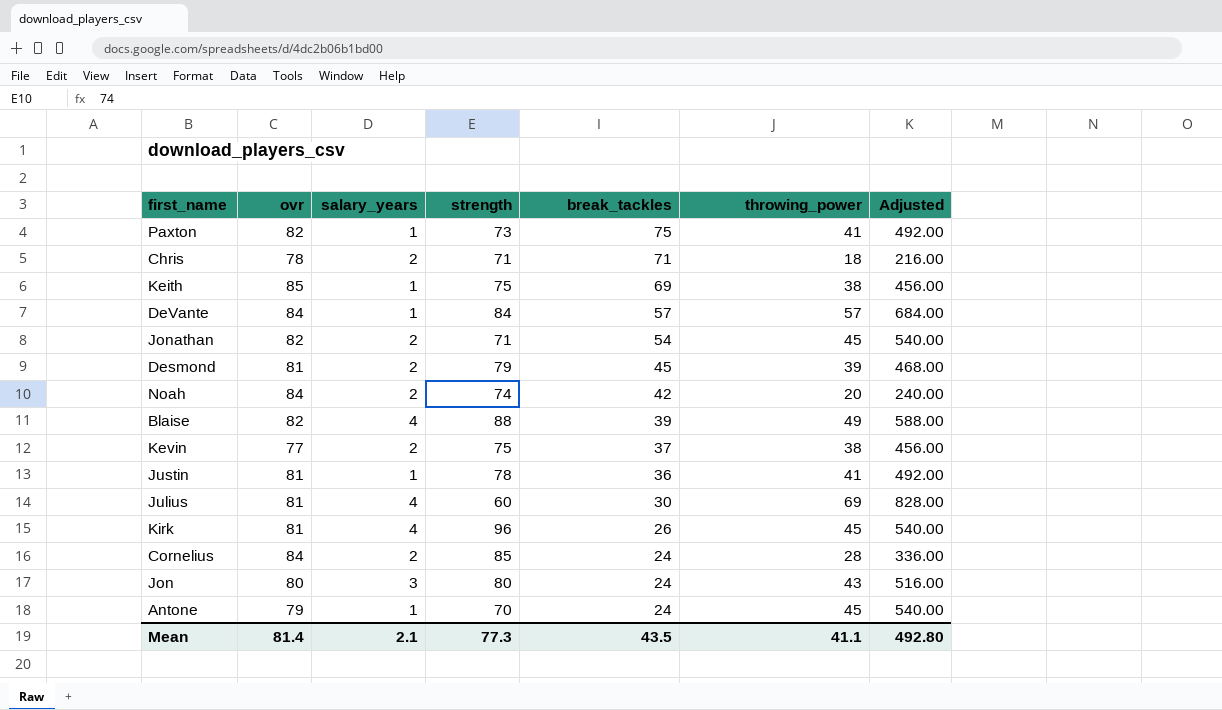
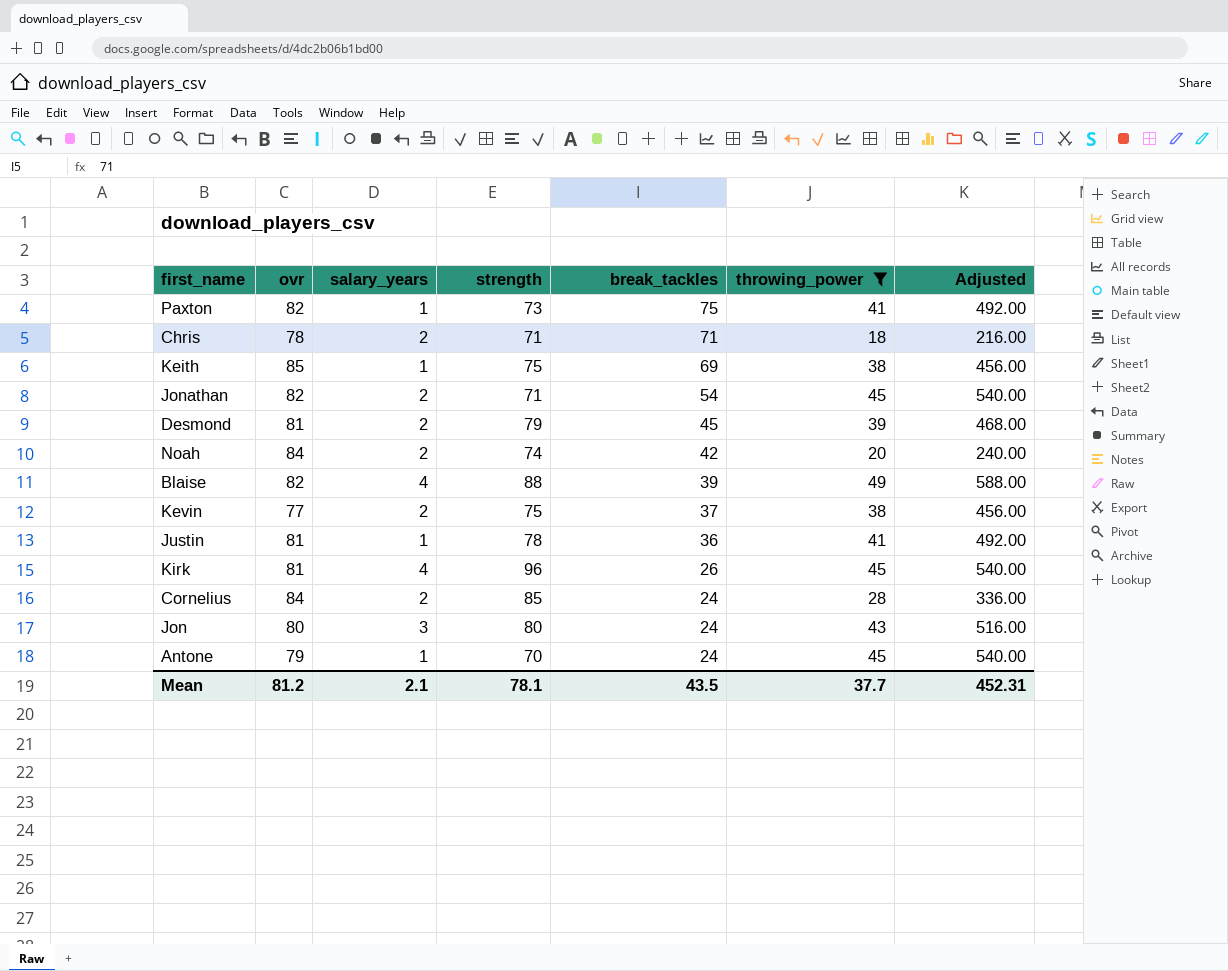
filter: none -> throwing_power <= 49
Mean | ovr: 81.4 -> 81.2
Mean | strength: 77.3 -> 78.1
Mean | throwing_power: 41.1 -> 37.7
Mean | Adjusted: 492.80 -> 452.31

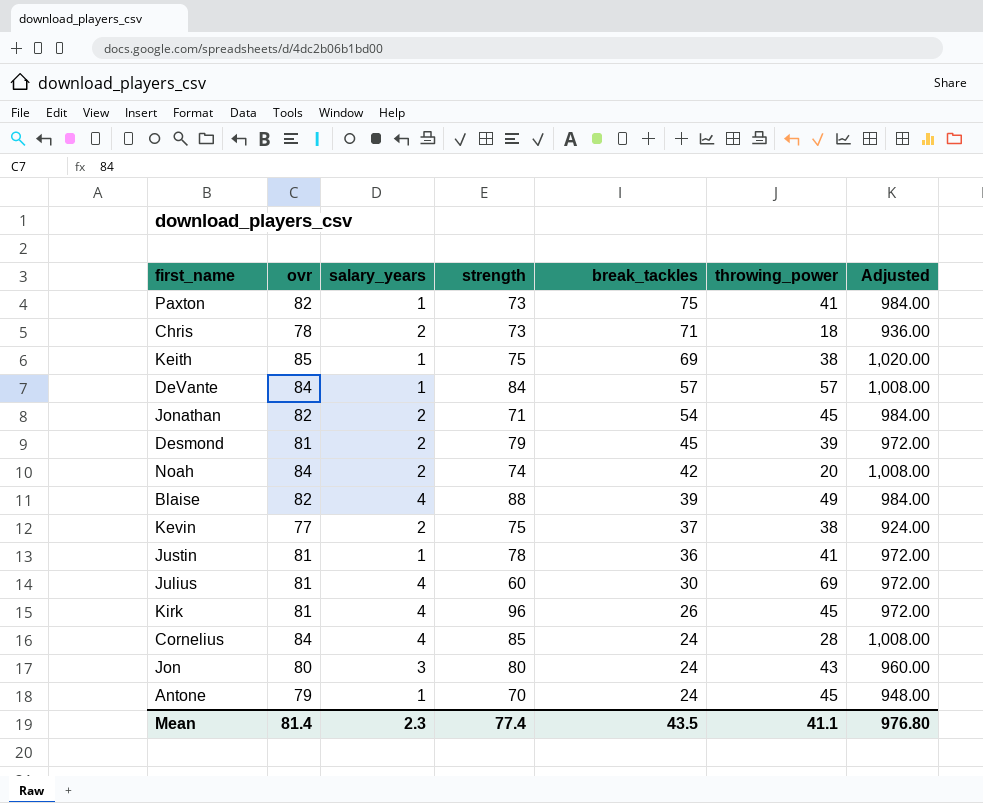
filter: throwing_power <= 49 -> none
column Adjusted | formula: [throwing_power] * 12 -> [ovr] * 12
Chris | strength: 71 -> 73
Cornelius | salary_years: 2 -> 4
Mean | ovr: 81.2 -> 81.4
Mean | salary_years: 2.1 -> 2.3
Mean | strength: 78.1 -> 77.4
Mean | throwing_power: 37.7 -> 41.1
Mean | Adjusted: 452.31 -> 976.80

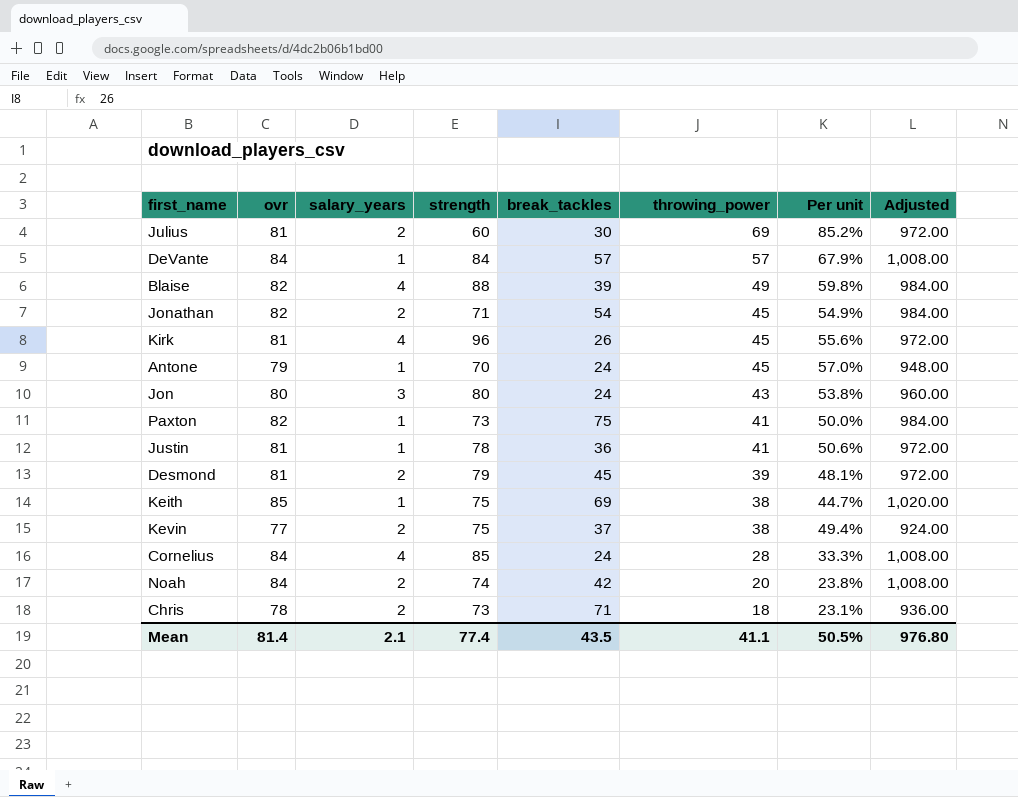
row order: break_tackles descending -> throwing_power descending
column Per unit | formula: none -> [throwing_power] / [ovr]
Julius | salary_years: 4 -> 2
Mean | salary_years: 2.3 -> 2.1

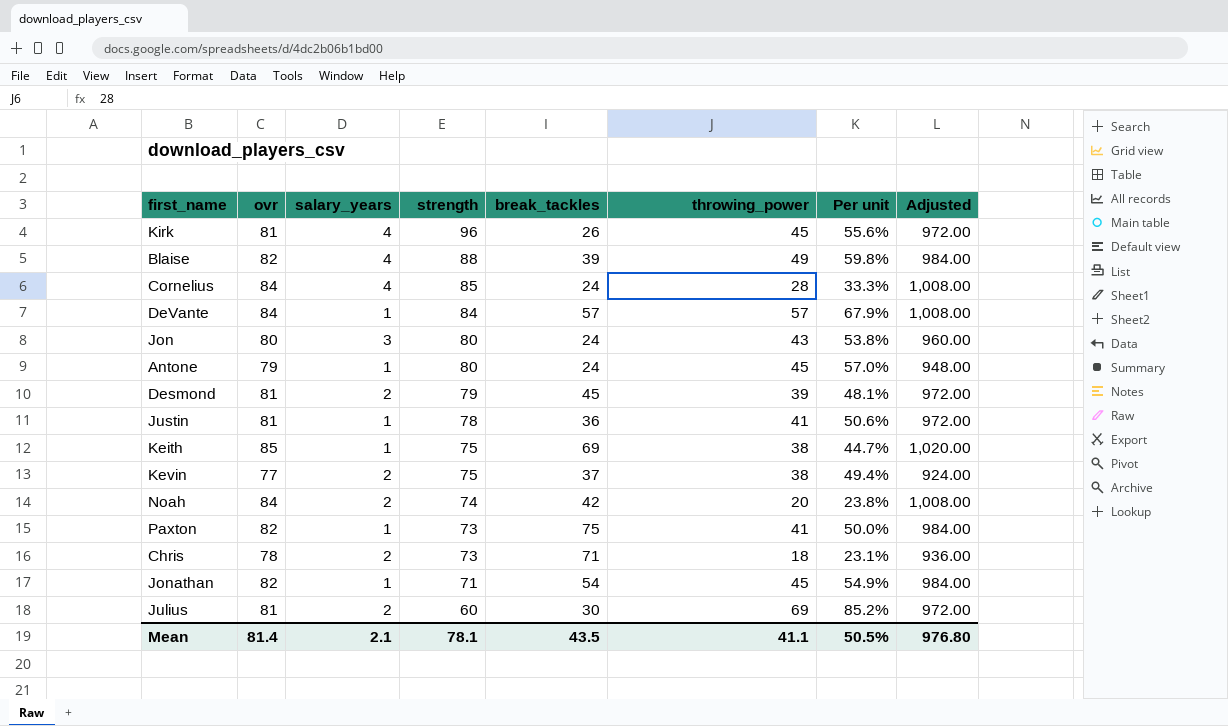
row order: throwing_power descending -> strength descending
Antone | strength: 70 -> 80
Jonathan | salary_years: 2 -> 1
Mean | strength: 77.4 -> 78.1

